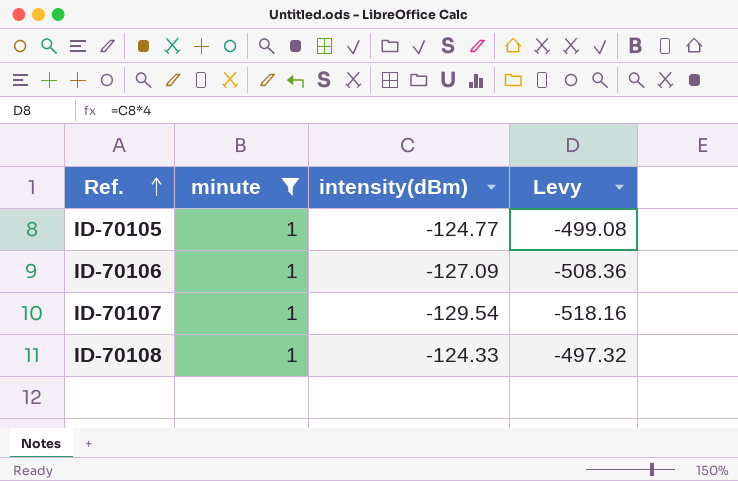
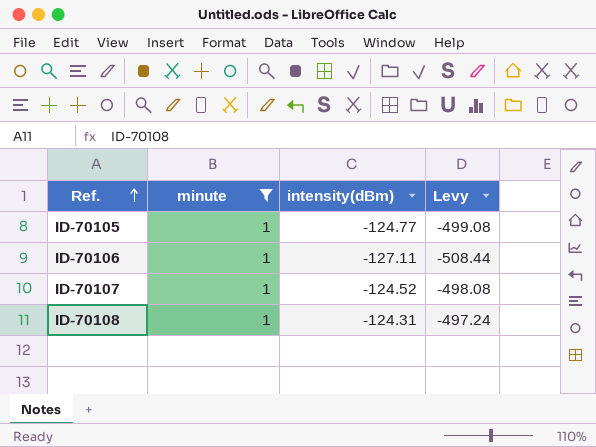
ID-70106 | intensity(dBm): -127.09 -> -127.11
ID-70106 | Levy: -508.36 -> -508.44
ID-70107 | intensity(dBm): -129.54 -> -124.52
ID-70107 | Levy: -518.16 -> -498.08
ID-70108 | intensity(dBm): -124.33 -> -124.31
ID-70108 | Levy: -497.32 -> -497.24

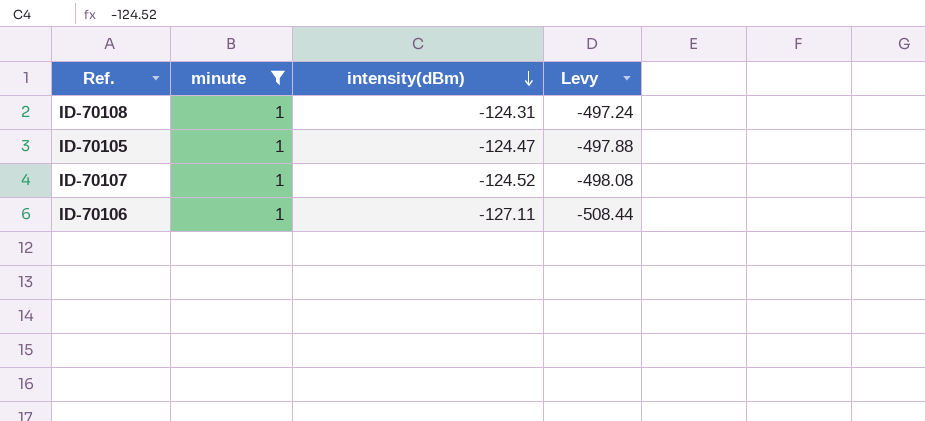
row order: Ref. ascending -> intensity(dBm) descending
ID-70105 | intensity(dBm): -124.77 -> -124.47
ID-70105 | Levy: -499.08 -> -497.88

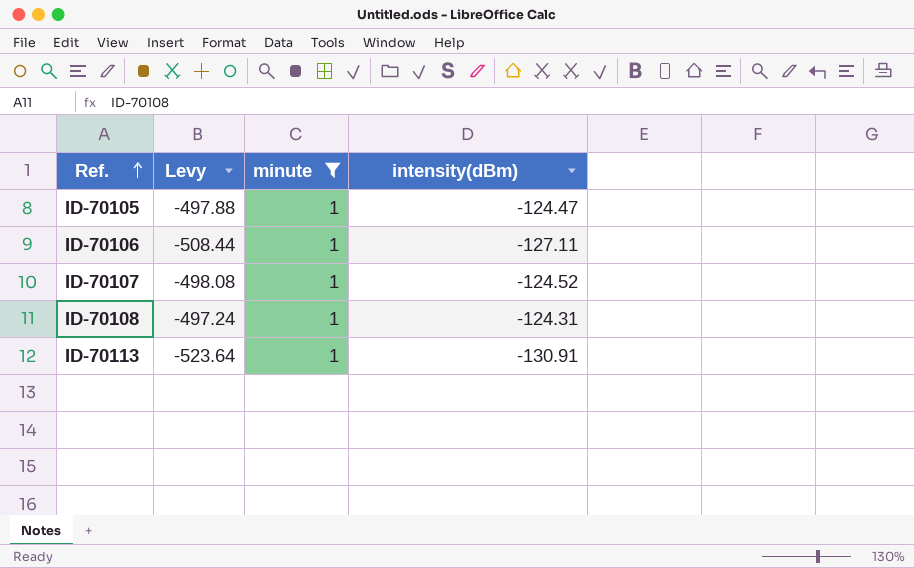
row order: intensity(dBm) descending -> Ref. ascending
column Levy | position: 4 -> 2
row ID-70113: none -> -523.64 | 1 | -130.91

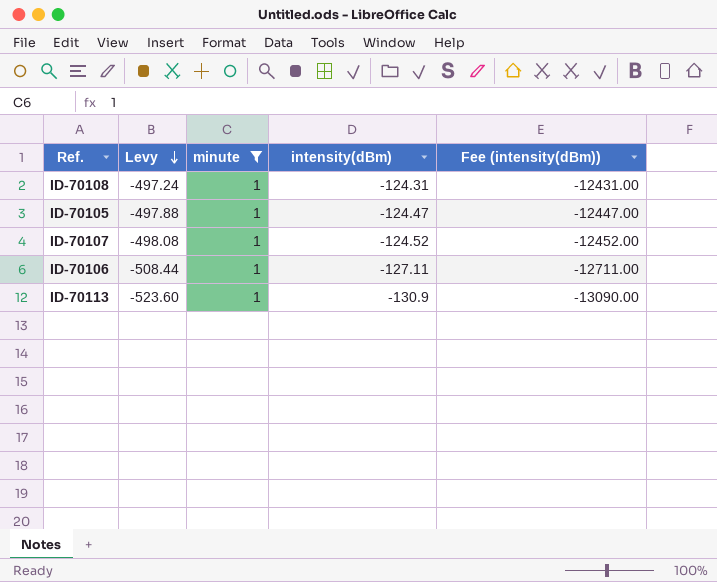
row order: Ref. ascending -> Levy descending
column Fee (intensity(dBm)) | formula: none -> [intensity(dBm)] * 100
ID-70113 | Levy: -523.64 -> -523.60
ID-70113 | intensity(dBm): -130.91 -> -130.9

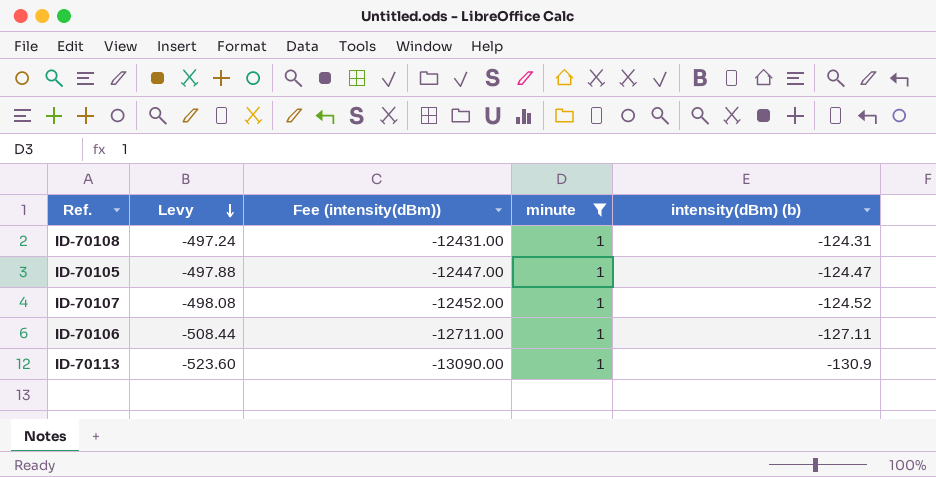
column Fee (intensity(dBm)) | position: 5 -> 3
column name: intensity(dBm) -> intensity(dBm) (b)

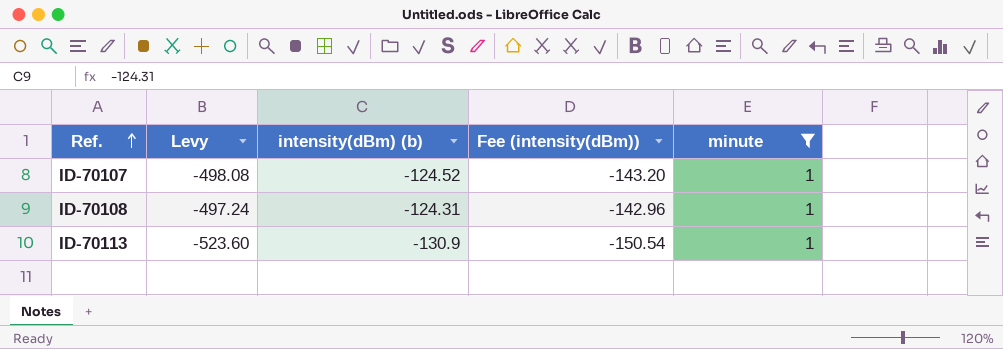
row order: Levy descending -> Ref. ascending
column intensity(dBm) (b) | position: 5 -> 3
column Fee (intensity(dBm)) | formula: [intensity(dBm) (b)] * 100 -> [intensity(dBm) (b)] * 1.15
row ID-70105: -497.88 | -12447.00 | 1 | -124.47 -> none
row ID-70106: -508.44 | -12711.00 | 1 | -127.11 -> none

